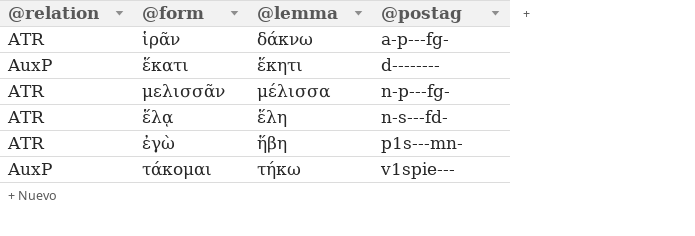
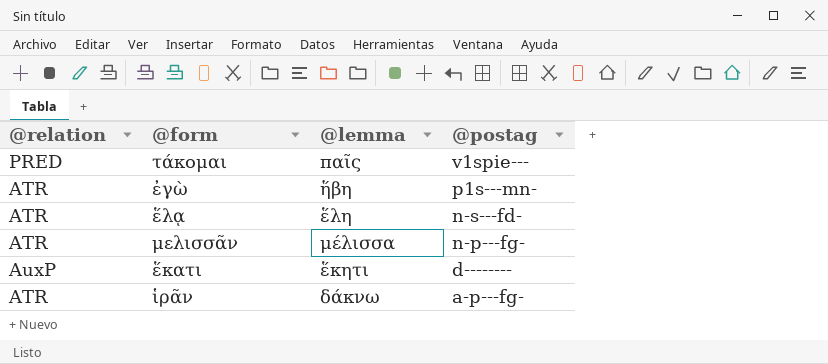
row order: @postag ascending -> @postag descending
τάκομαι | @relation: AuxP -> PRED
τάκομαι | @lemma: τήκω -> παῖς

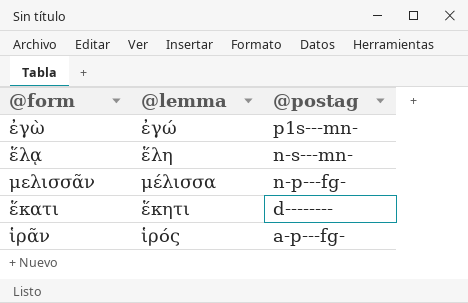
column @relation | position: 1 -> none
row τάκομαι: PRED | παῖς | v1spie--- -> none
ἐγὼ | @lemma: ἥβη -> ἐγώ
ἕλᾳ | @postag: n-s---fd- -> n-s---mn-
ἱρᾶν | @lemma: δάκνω -> ἱρός

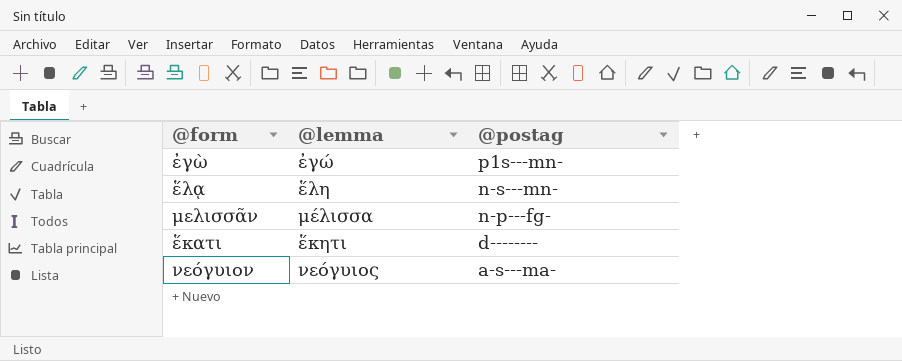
row ἱρᾶν: ἱρός | a-p---fg- -> none
row νεόγυιον: none -> νεόγυιος | a-s---ma-

